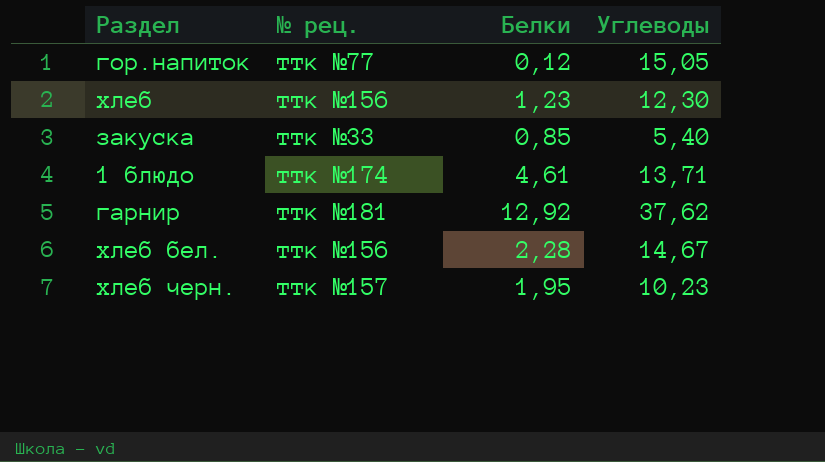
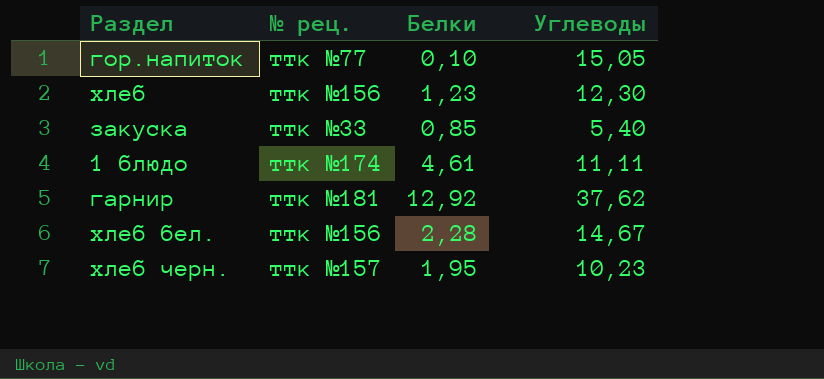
гор.напиток | Белки: 0,12 -> 0,10
1 блюдо | Углеводы: 13,71 -> 11,11

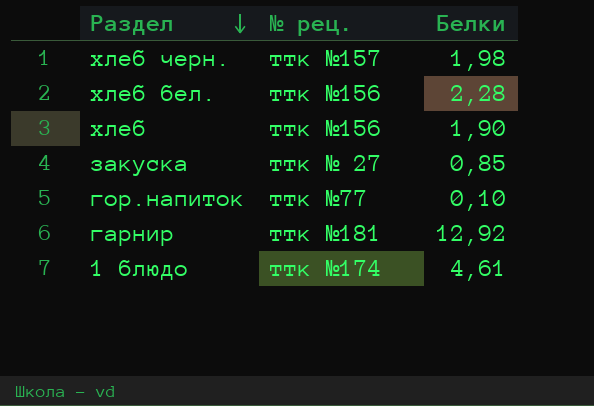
row order: none -> Раздел descending
column Углеводы | position: 4 -> none
хлеб черн. | Белки: 1,95 -> 1,98
хлеб | Белки: 1,23 -> 1,90
закуска | № рец.: ттк №33 -> ттк № 27

